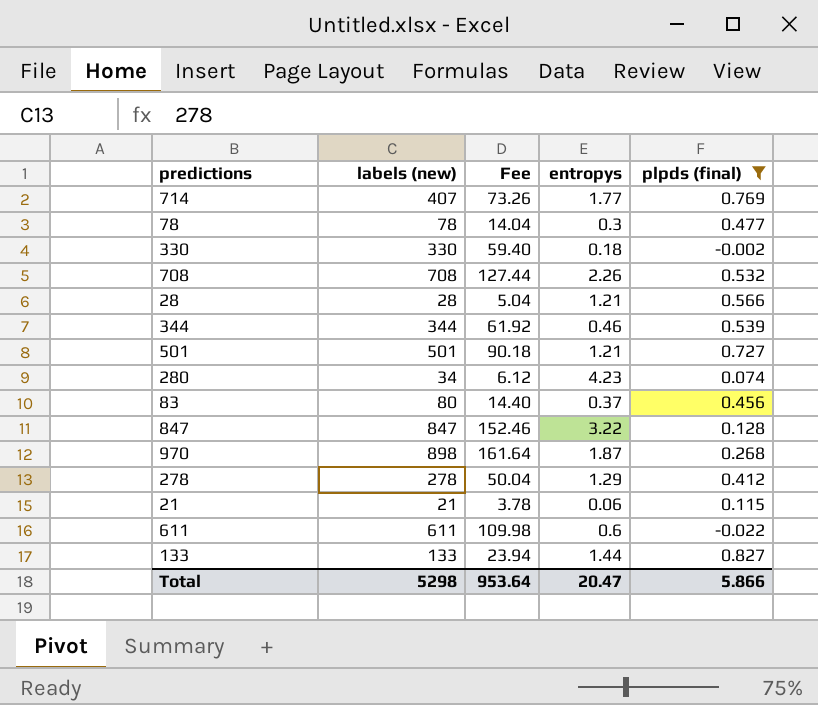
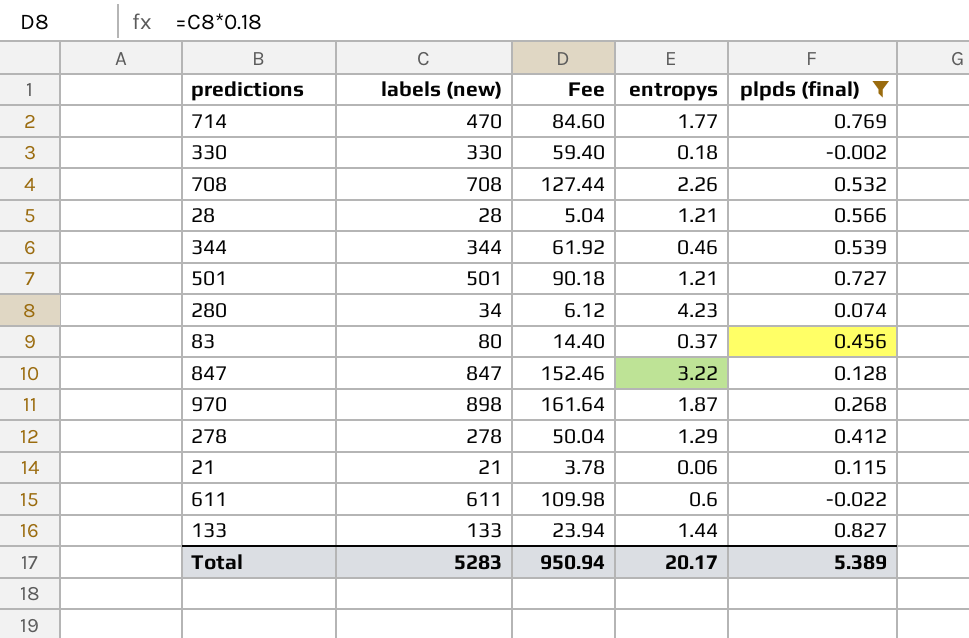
row 78: 78 | 14.04 | 0.3 | 0.477 -> none
714 | labels (new): 407 -> 470
714 | Fee: 73.26 -> 84.60
Total | labels (new): 5298 -> 5283
Total | Fee: 953.64 -> 950.94
Total | entropys: 20.47 -> 20.17
Total | plpds (final): 5.866 -> 5.389

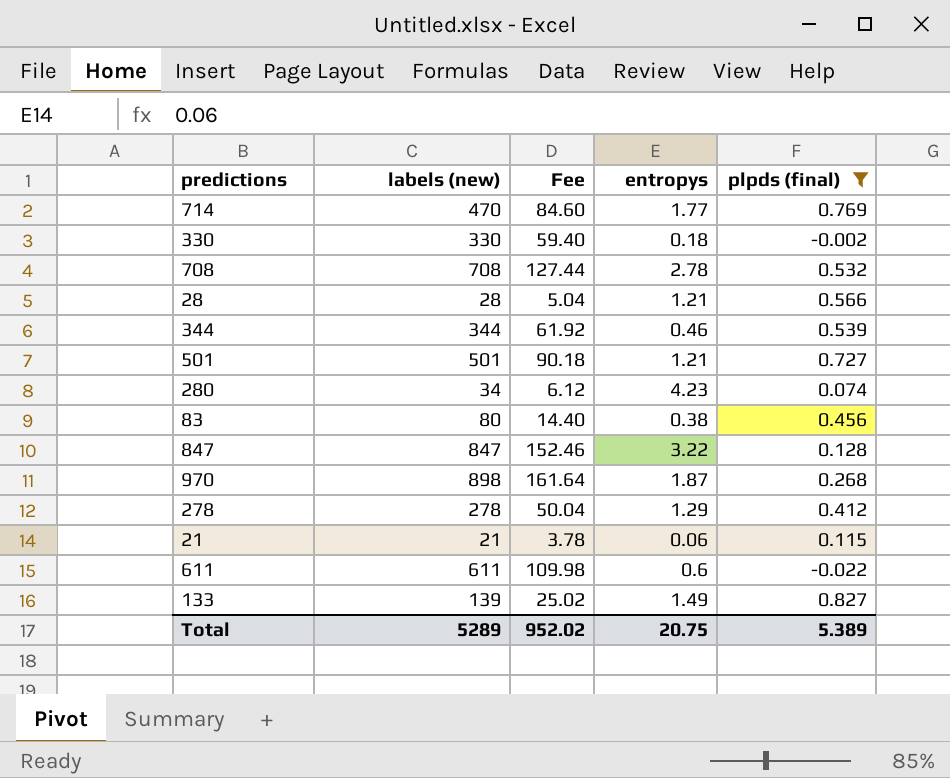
708 | entropys: 2.26 -> 2.78
83 | entropys: 0.37 -> 0.38
133 | labels (new): 133 -> 139
133 | Fee: 23.94 -> 25.02
133 | entropys: 1.44 -> 1.49
Total | labels (new): 5283 -> 5289
Total | Fee: 950.94 -> 952.02
Total | entropys: 20.17 -> 20.75

